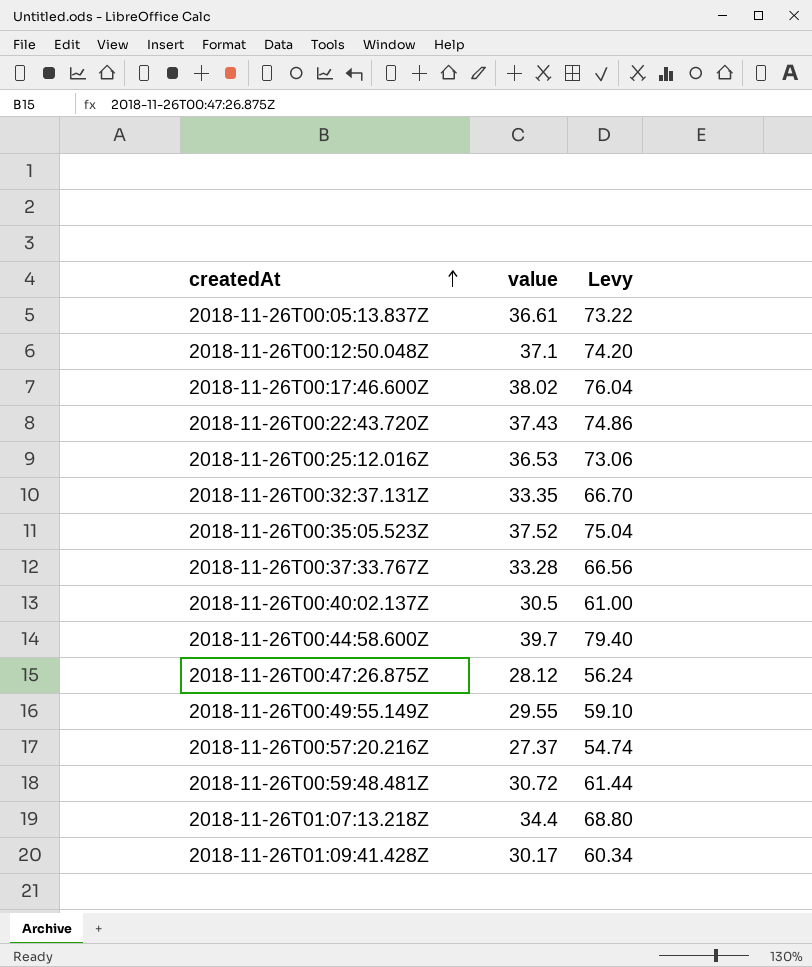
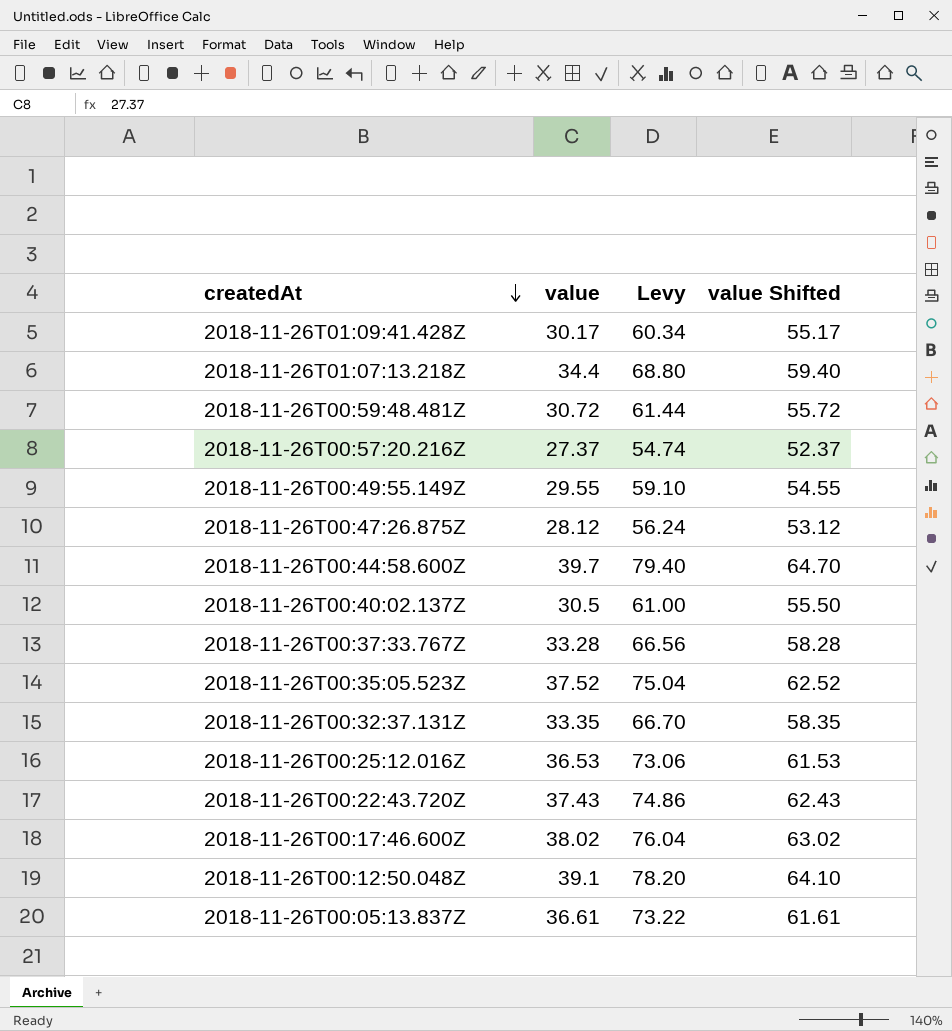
row order: createdAt ascending -> createdAt descending
column value Shifted | formula: none -> [value] + 25
2018-11-26T00:12:50.048Z | value: 37.1 -> 39.1
2018-11-26T00:12:50.048Z | Levy: 74.20 -> 78.20

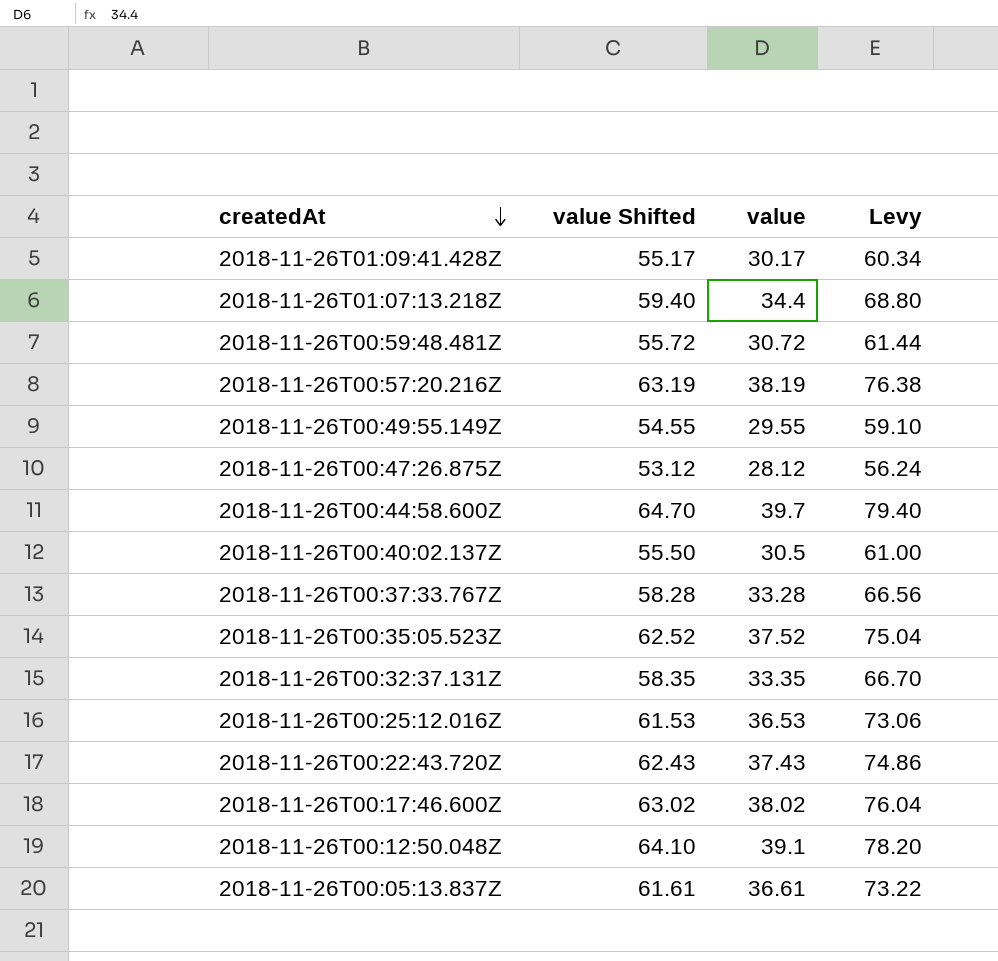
column value Shifted | position: 4 -> 2
2018-11-26T00:57:20.216Z | value Shifted: 52.37 -> 63.19
2018-11-26T00:57:20.216Z | value: 27.37 -> 38.19
2018-11-26T00:57:20.216Z | Levy: 54.74 -> 76.38

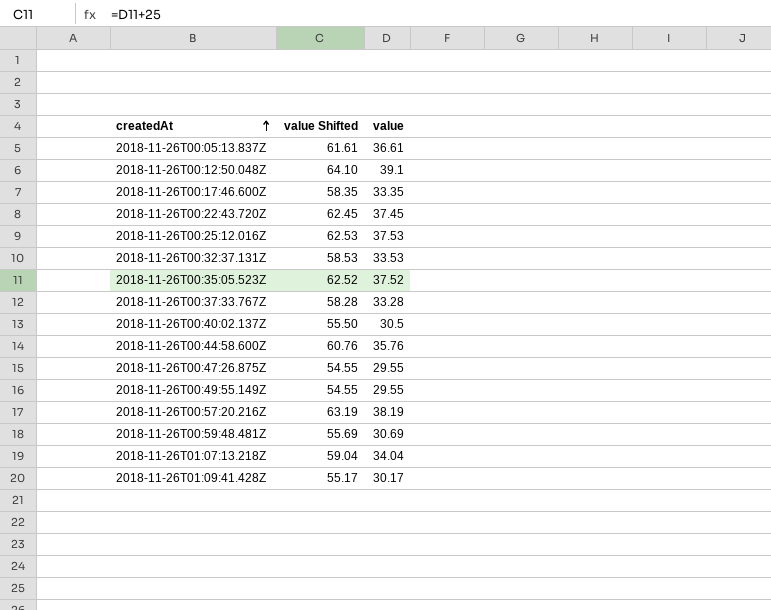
row order: createdAt descending -> createdAt ascending
column Levy | formula: [value] * 2 -> none
2018-11-26T00:17:46.600Z | value Shifted: 63.02 -> 58.35
2018-11-26T00:17:46.600Z | value: 38.02 -> 33.35
2018-11-26T00:22:43.720Z | value Shifted: 62.43 -> 62.45
2018-11-26T00:22:43.720Z | value: 37.43 -> 37.45
2018-11-26T00:25:12.016Z | value Shifted: 61.53 -> 62.53
2018-11-26T00:25:12.016Z | value: 36.53 -> 37.53
2018-11-26T00:32:37.131Z | value Shifted: 58.35 -> 58.53
2018-11-26T00:32:37.131Z | value: 33.35 -> 33.53
2018-11-26T00:44:58.600Z | value Shifted: 64.70 -> 60.76
2018-11-26T00:44:58.600Z | value: 39.7 -> 35.76
2018-11-26T00:47:26.875Z | value Shifted: 53.12 -> 54.55
2018-11-26T00:47:26.875Z | value: 28.12 -> 29.55
2018-11-26T00:59:48.481Z | value Shifted: 55.72 -> 55.69
2018-11-26T00:59:48.481Z | value: 30.72 -> 30.69
2018-11-26T01:07:13.218Z | value Shifted: 59.40 -> 59.04
2018-11-26T01:07:13.218Z | value: 34.4 -> 34.04

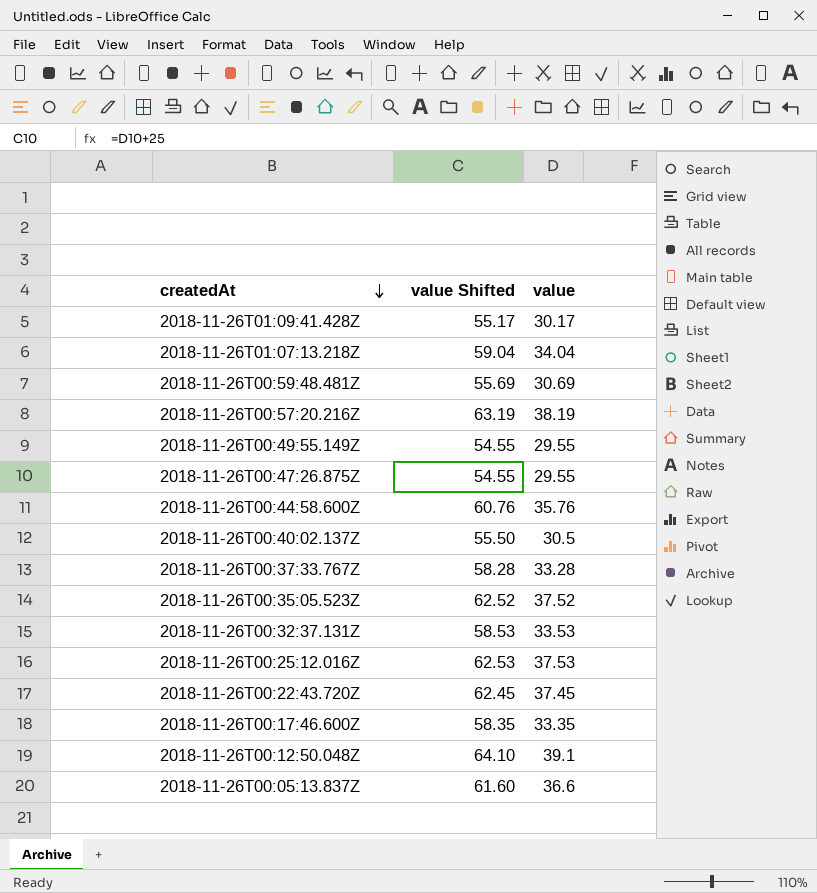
row order: createdAt ascending -> createdAt descending
2018-11-26T00:05:13.837Z | value Shifted: 61.61 -> 61.60
2018-11-26T00:05:13.837Z | value: 36.61 -> 36.6

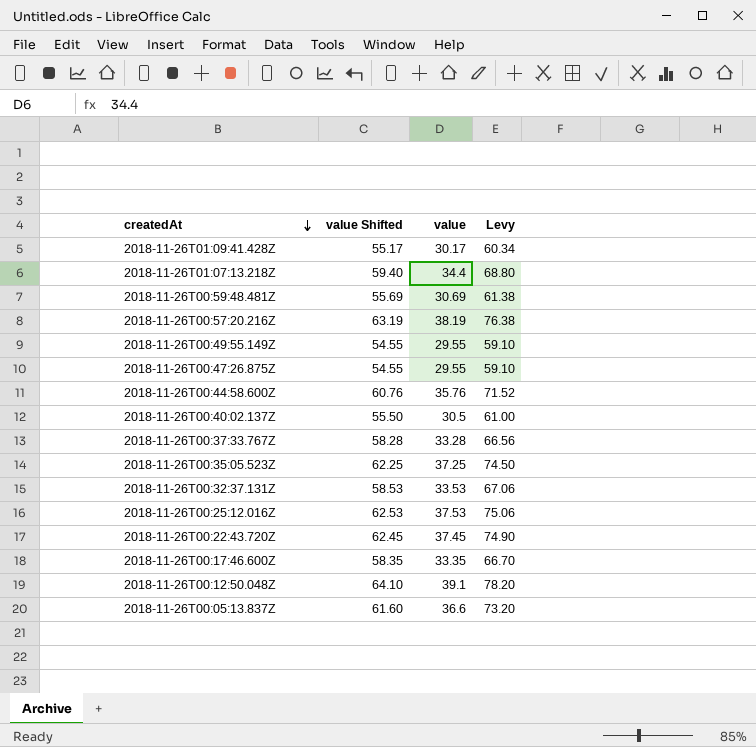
column Levy | formula: none -> [value] * 2
2018-11-26T01:07:13.218Z | value Shifted: 59.04 -> 59.40
2018-11-26T01:07:13.218Z | value: 34.04 -> 34.4
2018-11-26T00:35:05.523Z | value Shifted: 62.52 -> 62.25
2018-11-26T00:35:05.523Z | value: 37.52 -> 37.25

